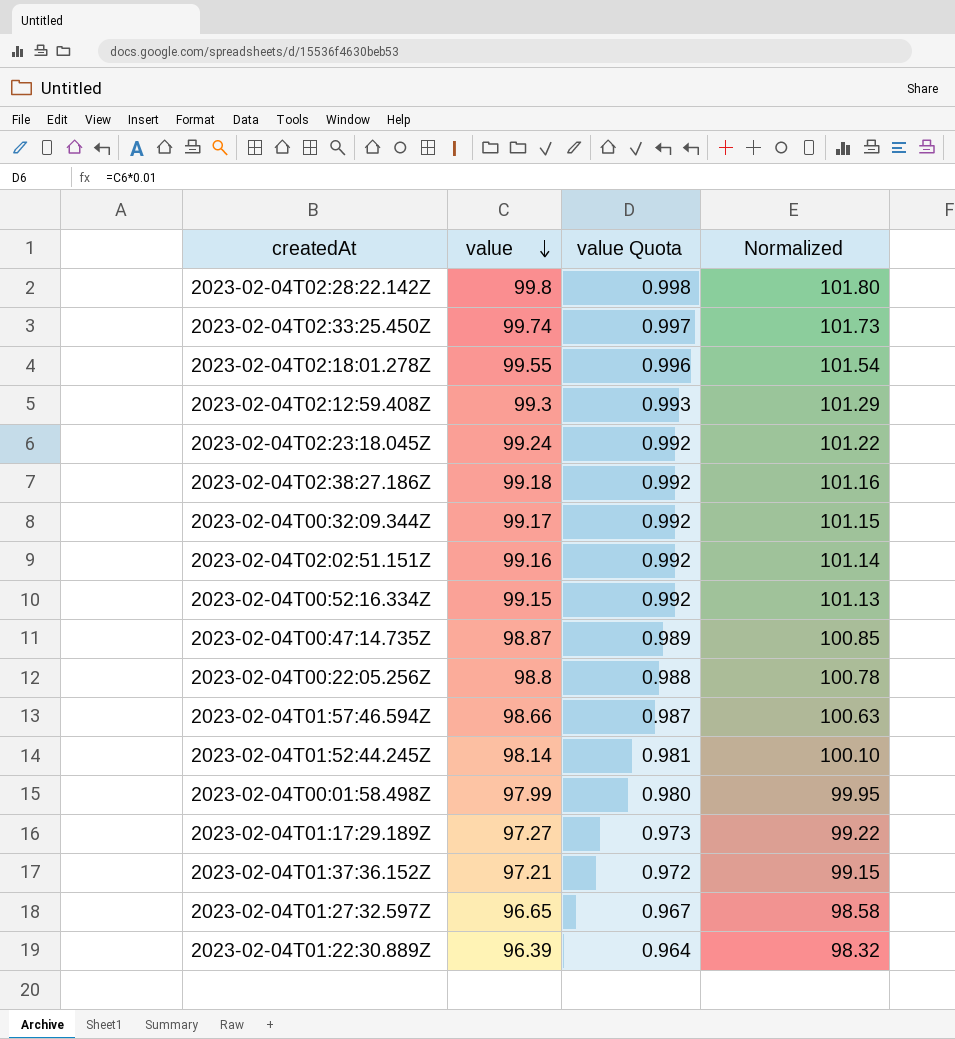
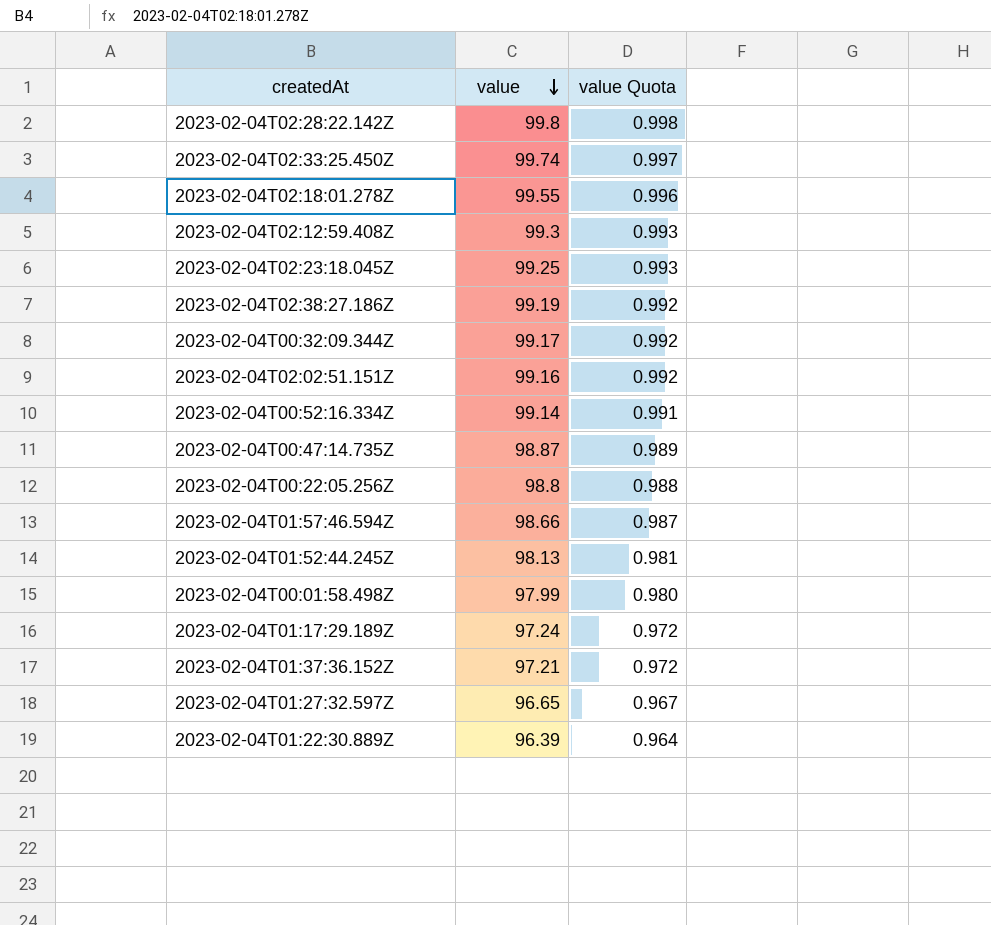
column Normalized | formula: [value] * 1.02 -> none
2023-02-04T02:23:18.045Z | value: 99.24 -> 99.25
2023-02-04T02:23:18.045Z | value Quota: 0.992 -> 0.993
2023-02-04T02:38:27.186Z | value: 99.18 -> 99.19
2023-02-04T00:52:16.334Z | value: 99.15 -> 99.14
2023-02-04T00:52:16.334Z | value Quota: 0.992 -> 0.991
2023-02-04T01:52:44.245Z | value: 98.14 -> 98.13
2023-02-04T01:17:29.189Z | value: 97.27 -> 97.24
2023-02-04T01:17:29.189Z | value Quota: 0.973 -> 0.972

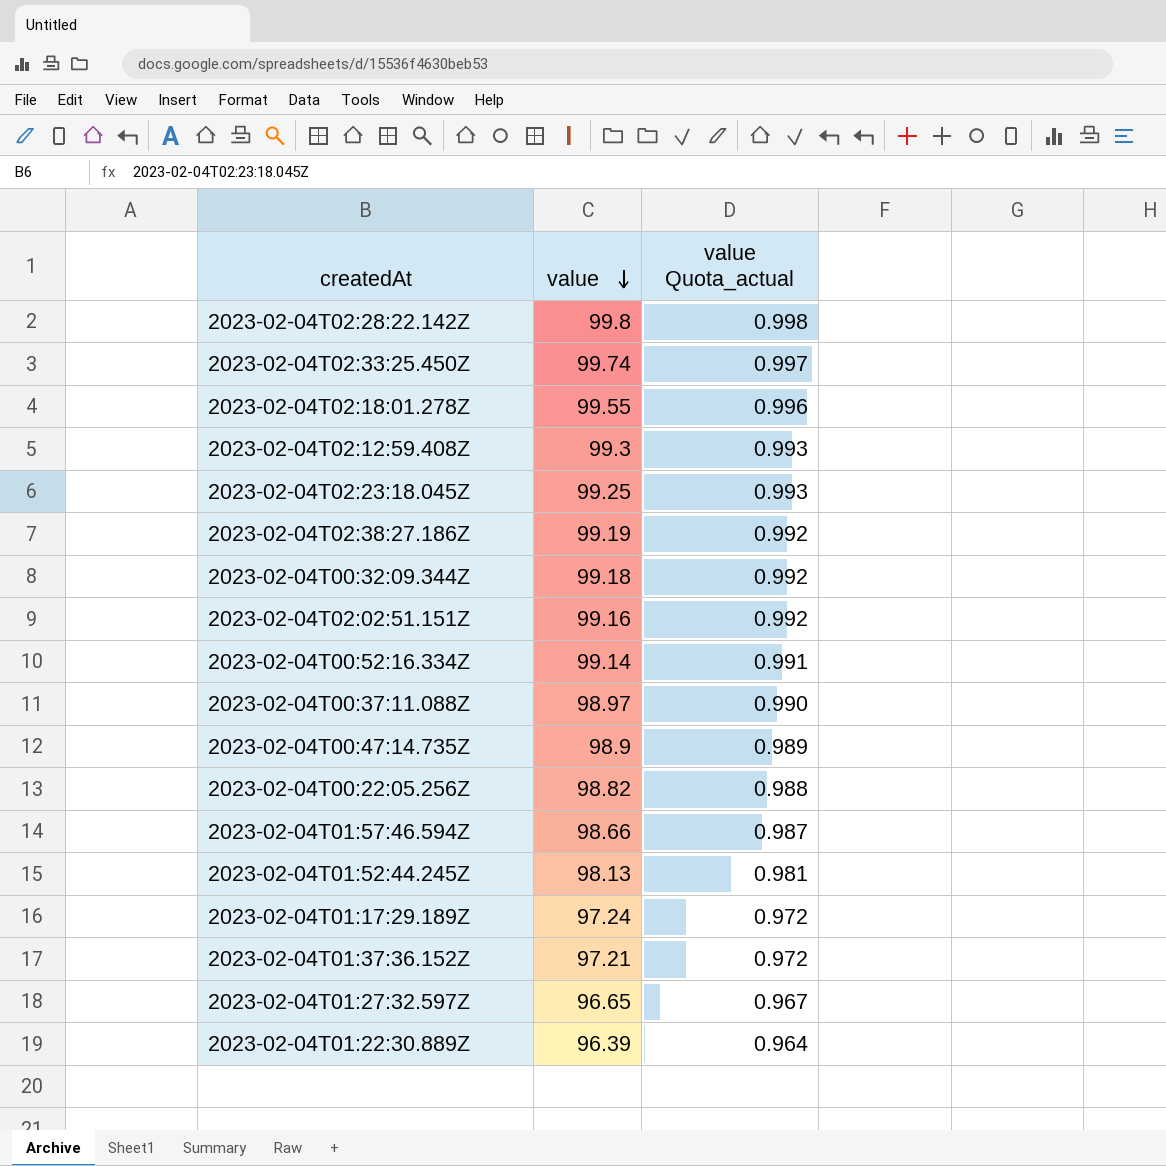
column name: value Quota -> value Quota_actual
row 2023-02-04T00:01:58.498Z: 97.99 | 0.980 -> none
2023-02-04T00:32:09.344Z | value: 99.17 -> 99.18
row 2023-02-04T00:37:11.088Z: none -> 98.97 | 0.990
2023-02-04T00:47:14.735Z | value: 98.87 -> 98.9
2023-02-04T00:22:05.256Z | value: 98.8 -> 98.82

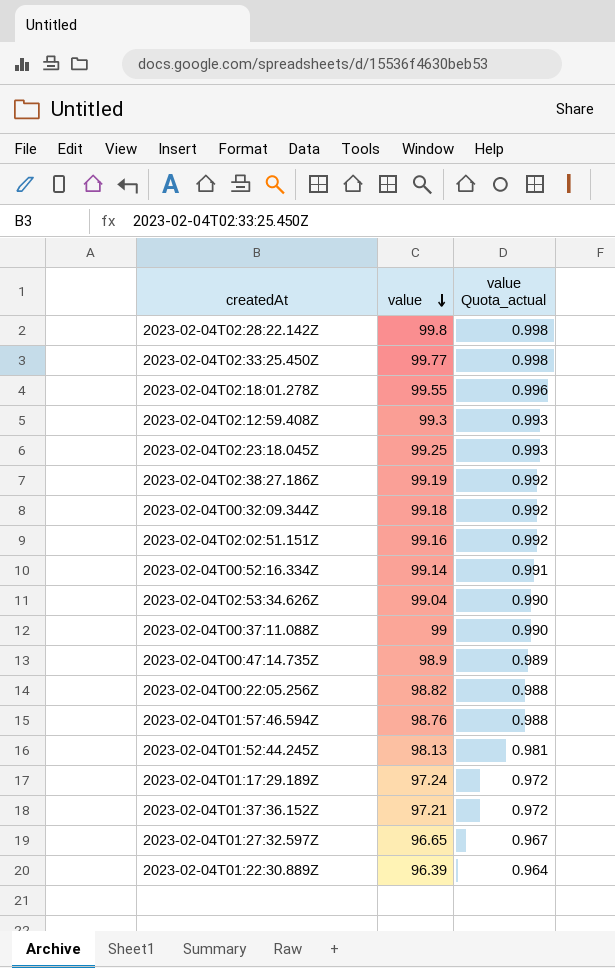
2023-02-04T02:33:25.450Z | value: 99.74 -> 99.77
2023-02-04T02:33:25.450Z | value Quota_actual: 0.997 -> 0.998
row 2023-02-04T02:53:34.626Z: none -> 99.04 | 0.990
2023-02-04T00:37:11.088Z | value: 98.97 -> 99
2023-02-04T01:57:46.594Z | value: 98.66 -> 98.76
2023-02-04T01:57:46.594Z | value Quota_actual: 0.987 -> 0.988

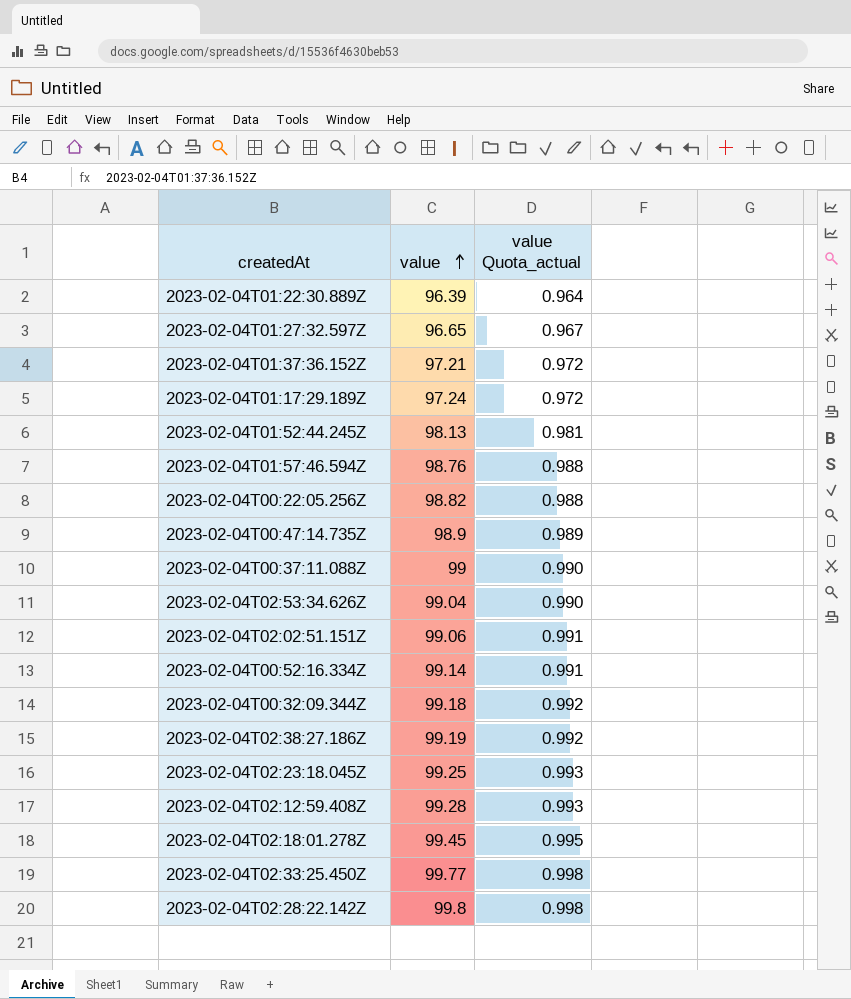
row order: value descending -> value ascending
2023-02-04T02:02:51.151Z | value: 99.16 -> 99.06
2023-02-04T02:02:51.151Z | value Quota_actual: 0.992 -> 0.991
2023-02-04T02:12:59.408Z | value: 99.3 -> 99.28
2023-02-04T02:18:01.278Z | value: 99.55 -> 99.45
2023-02-04T02:18:01.278Z | value Quota_actual: 0.996 -> 0.995

